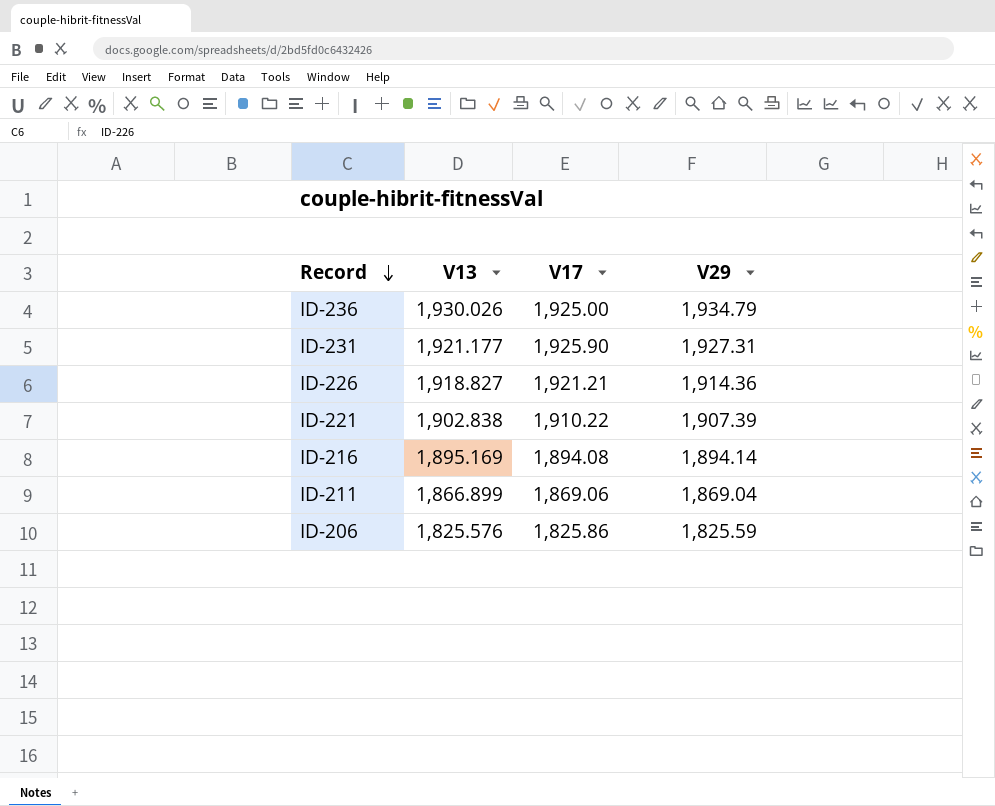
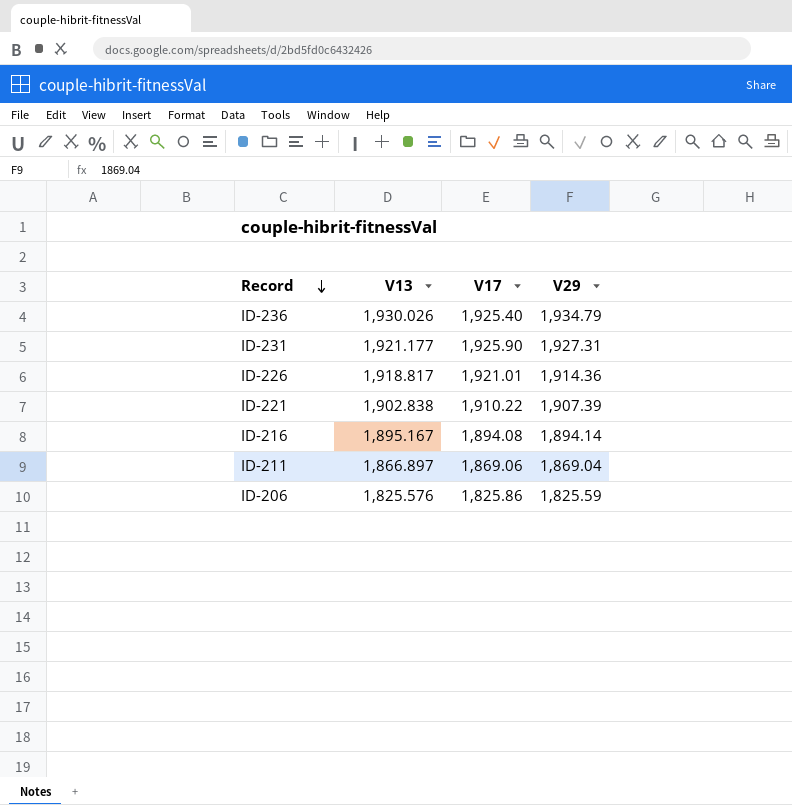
ID-236 | V17: 1,925.00 -> 1,925.40
ID-226 | V13: 1,918.827 -> 1,918.817
ID-226 | V17: 1,921.21 -> 1,921.01
ID-216 | V13: 1,895.169 -> 1,895.167
ID-211 | V13: 1,866.899 -> 1,866.897

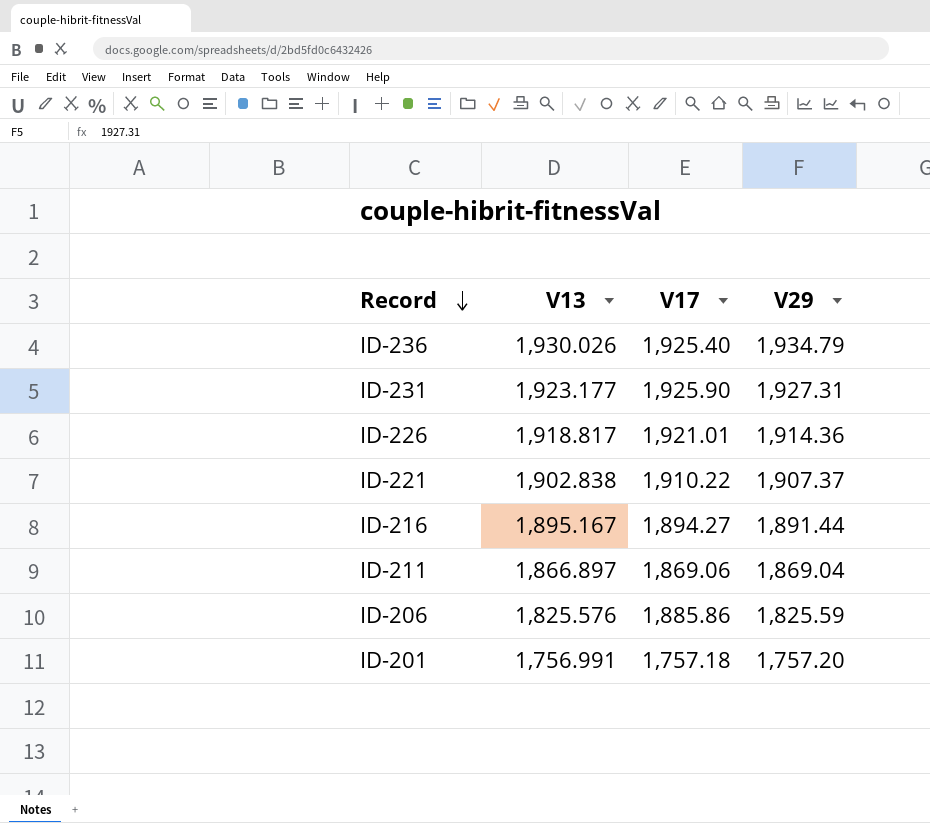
ID-231 | V13: 1,921.177 -> 1,923.177
ID-221 | V29: 1,907.39 -> 1,907.37
ID-216 | V17: 1,894.08 -> 1,894.27
ID-216 | V29: 1,894.14 -> 1,891.44
ID-206 | V17: 1,825.86 -> 1,885.86
row ID-201: none -> 1,756.991 | 1,757.18 | 1,757.20

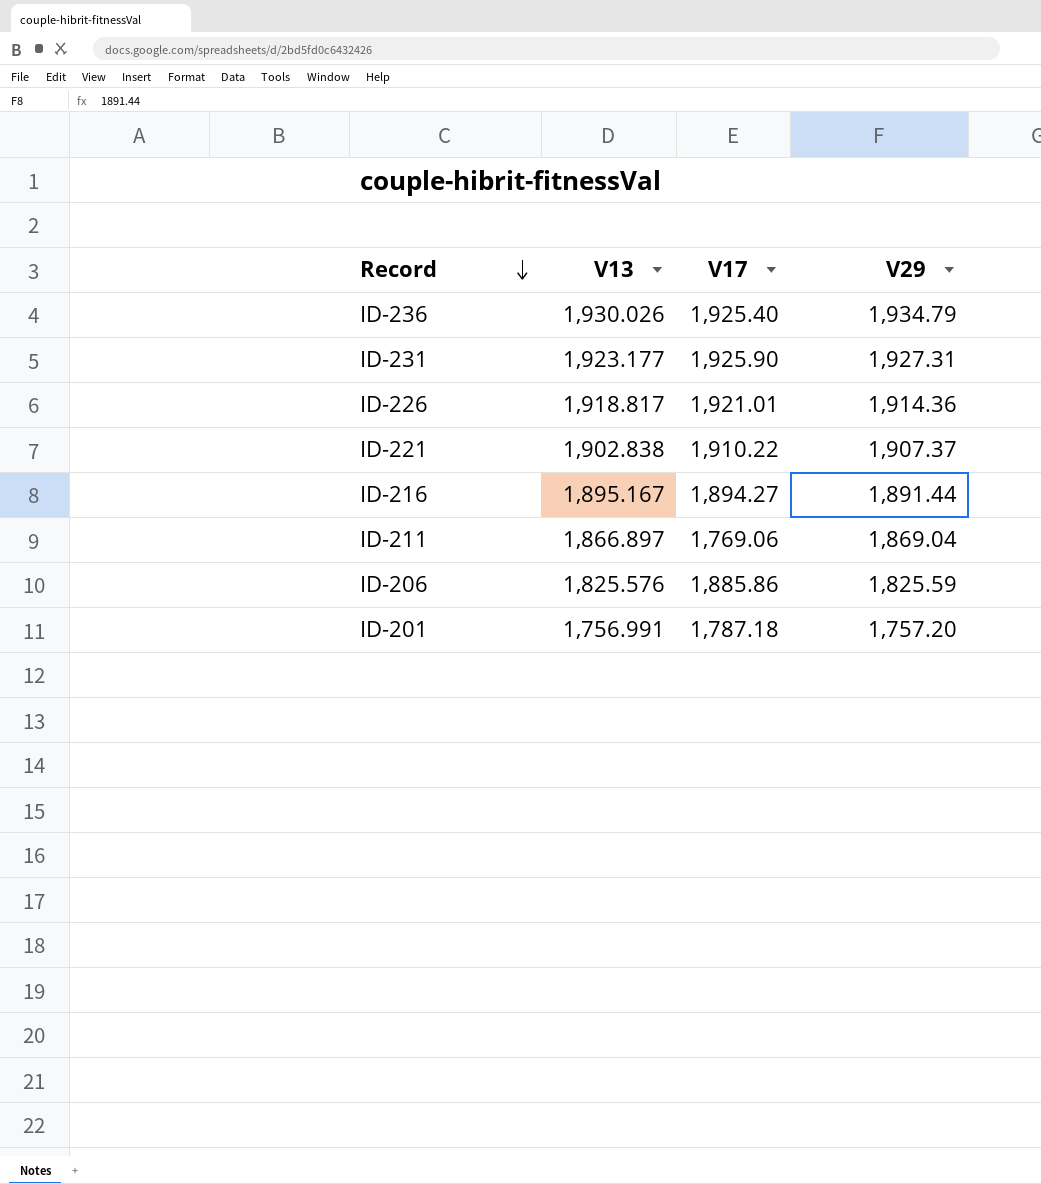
ID-211 | V17: 1,869.06 -> 1,769.06
ID-201 | V17: 1,757.18 -> 1,787.18

